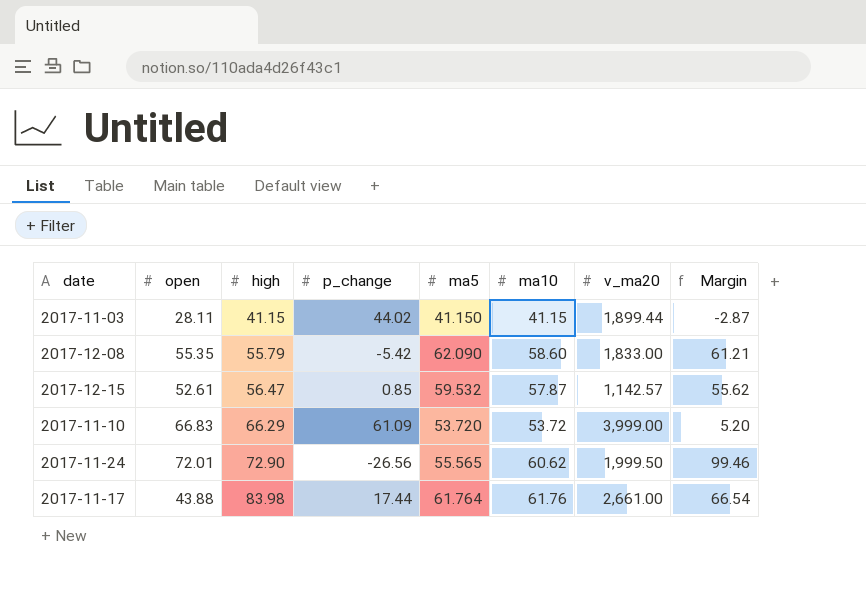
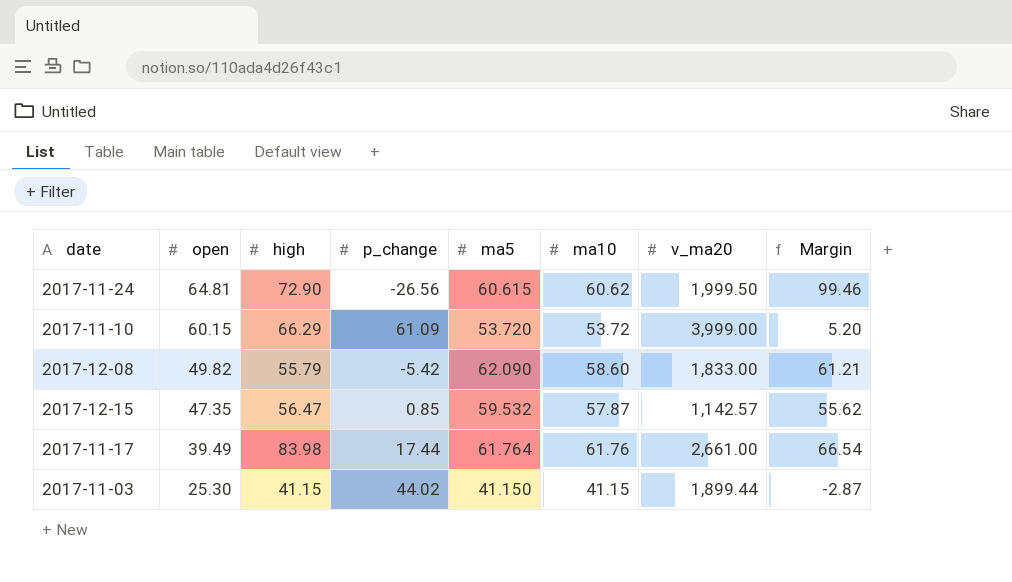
row order: high ascending -> open descending
2017-11-24 | open: 72.01 -> 64.81
2017-11-24 | ma5: 55.565 -> 60.615
2017-11-10 | open: 66.83 -> 60.15
2017-12-08 | open: 55.35 -> 49.82
2017-12-15 | open: 52.61 -> 47.35
2017-11-17 | open: 43.88 -> 39.49
2017-11-03 | open: 28.11 -> 25.30

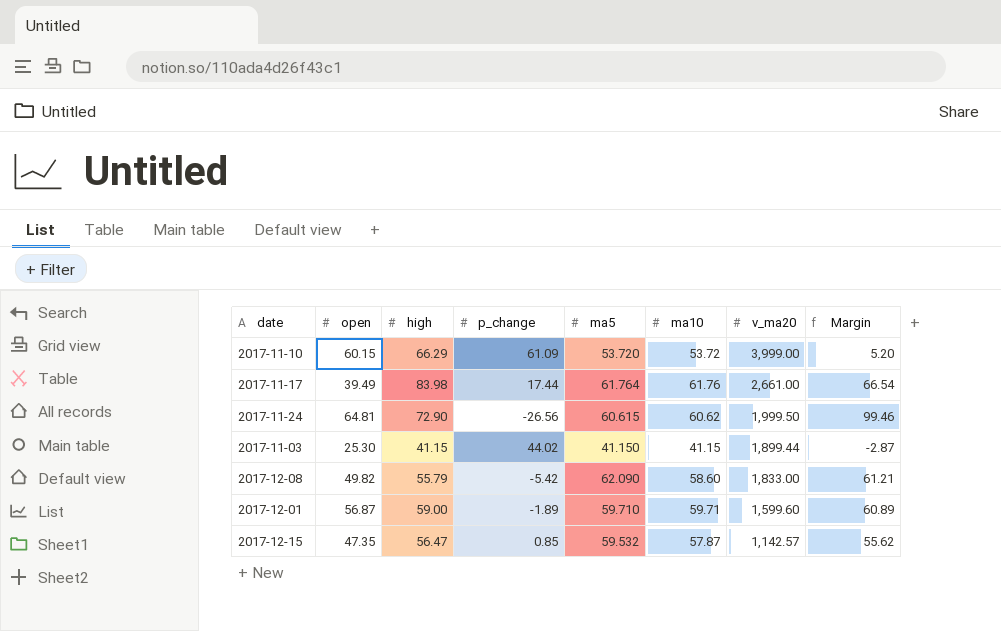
row order: open descending -> v_ma20 descending
row 2017-12-01: none -> 56.87 | 59.00 | -1.89 | 59.710 | 59.71 | 1,599.60 | 60.89

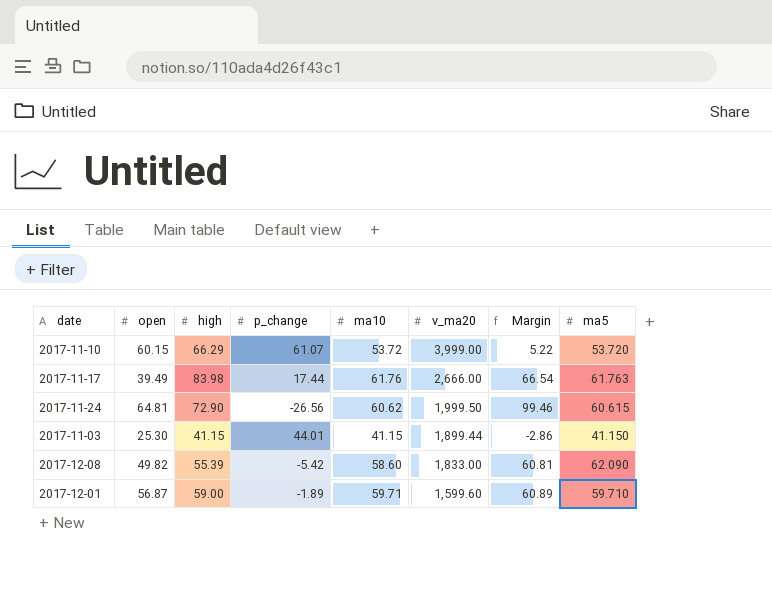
column ma5 | position: 5 -> 8
row 2017-12-15: 47.35 | 56.47 | 0.85 | 59.532 | 57.87 | 1,142.57 | 55.62 -> none
2017-11-10 | p_change: 61.09 -> 61.07
2017-11-10 | Margin: 5.20 -> 5.22
2017-11-17 | v_ma20: 2,661.00 -> 2,666.00
2017-11-17 | ma5: 61.764 -> 61.763
2017-11-03 | p_change: 44.02 -> 44.01
2017-11-03 | Margin: -2.87 -> -2.86
2017-12-08 | high: 55.79 -> 55.39
2017-12-08 | Margin: 61.21 -> 60.81

